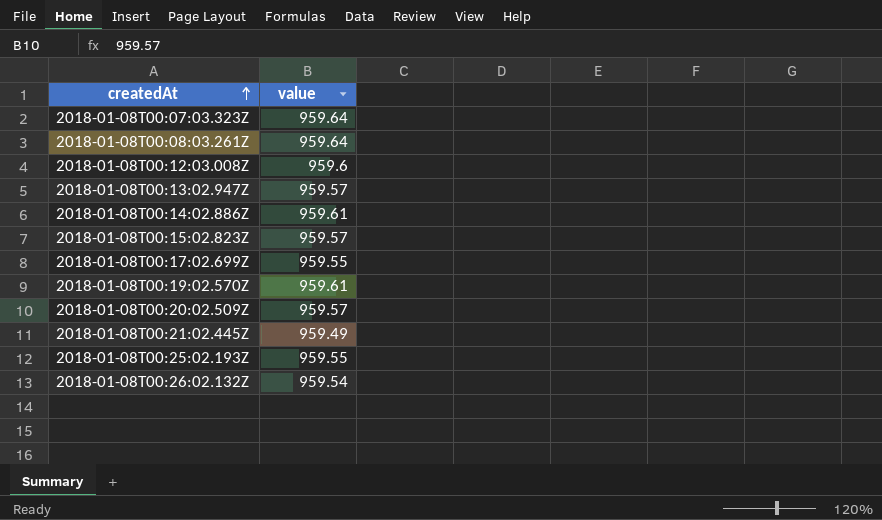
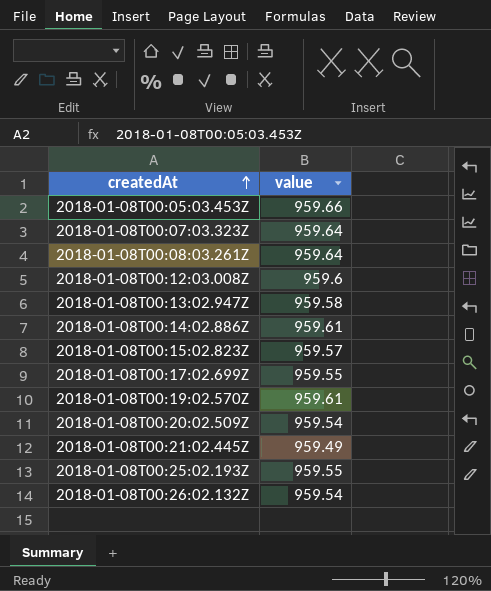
row 2018-01-08T00:05:03.453Z: none -> 959.66
2018-01-08T00:13:02.947Z | value: 959.57 -> 959.58
2018-01-08T00:20:02.509Z | value: 959.57 -> 959.54

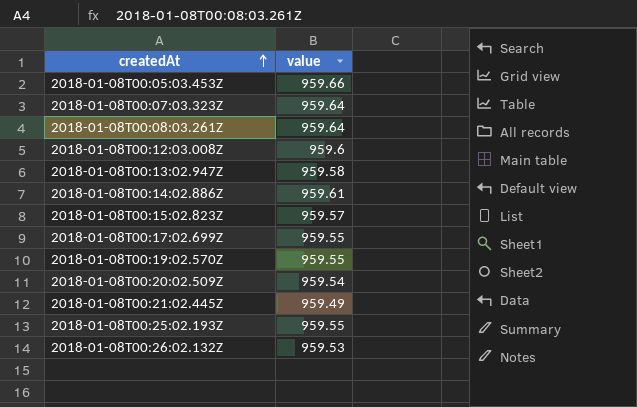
2018-01-08T00:19:02.570Z | value: 959.61 -> 959.55
2018-01-08T00:26:02.132Z | value: 959.54 -> 959.53

